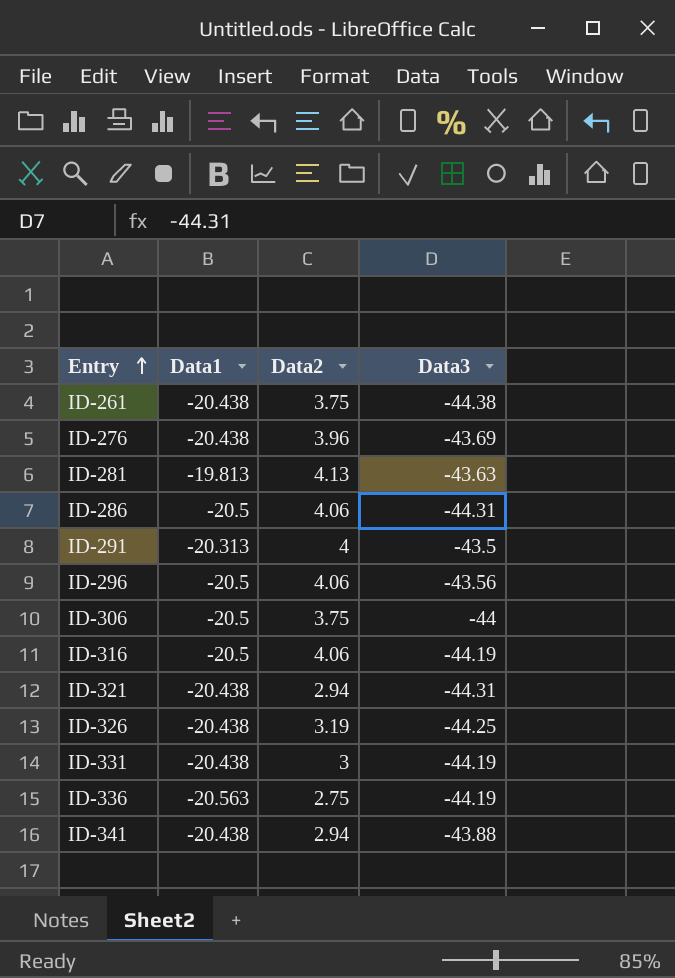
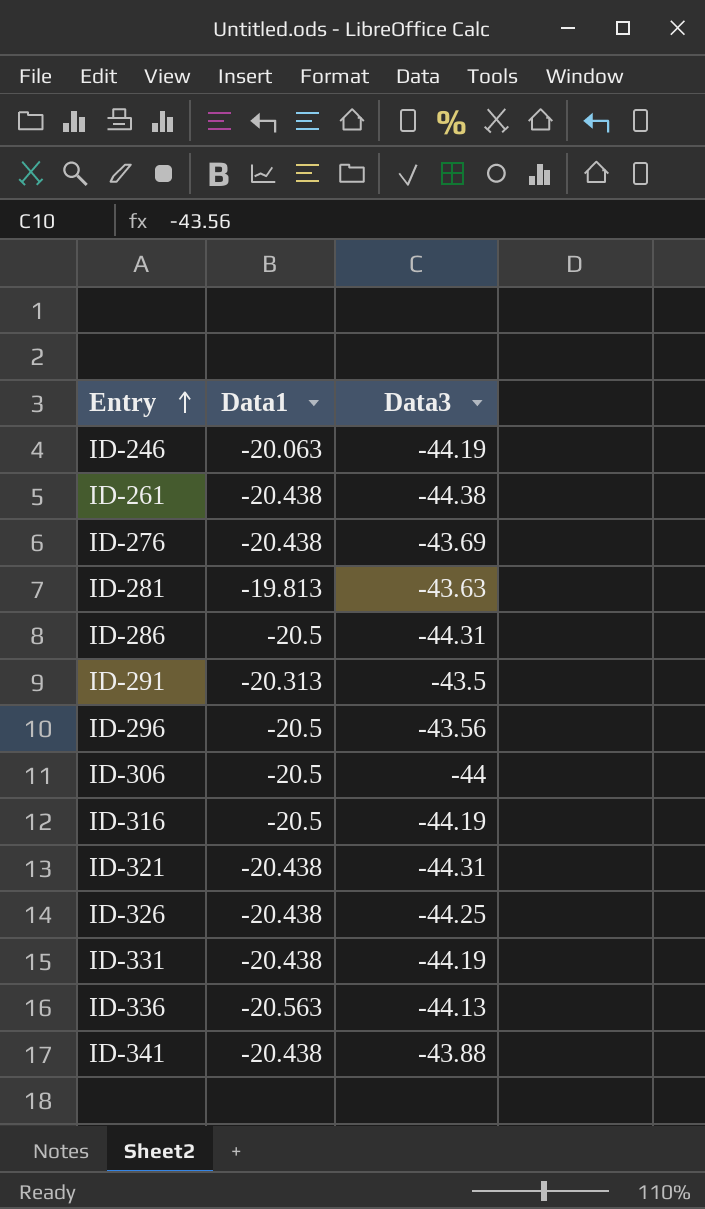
column Data2 | position: 3 -> none
row ID-246: none -> -20.063 | -44.19
ID-336 | Data3: -44.19 -> -44.13

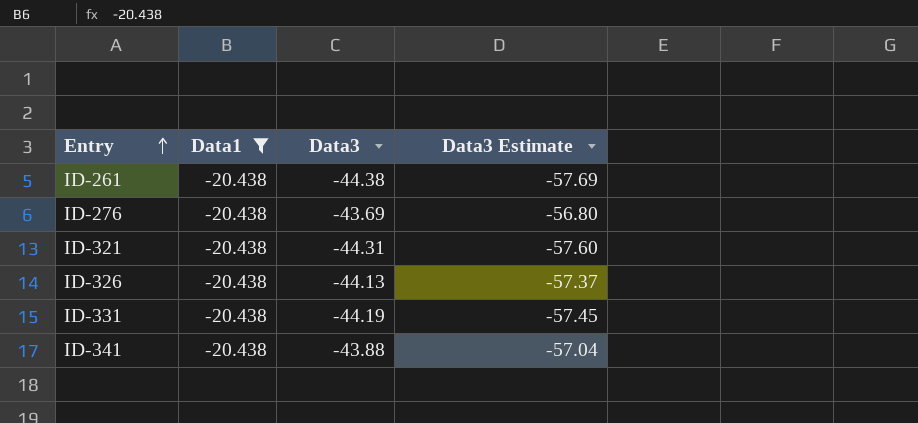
filter: none -> Data1 = -20.438
column Data3 Estimate | formula: none -> [Data3] * 1.3
ID-326 | Data3: -44.25 -> -44.13

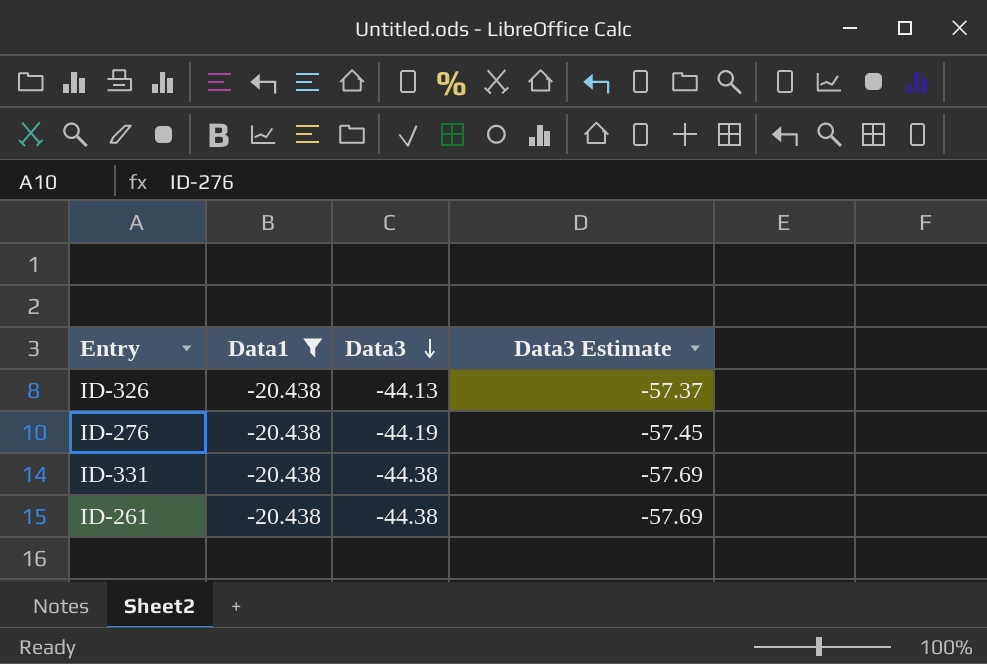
row order: Entry ascending -> Data3 descending
row ID-321: -20.438 | -44.31 | -57.60 -> none
row ID-341: -20.438 | -43.88 | -57.04 -> none
ID-276 | Data3: -43.69 -> -44.19
ID-276 | Data3 Estimate: -56.80 -> -57.45
ID-331 | Data3: -44.19 -> -44.38
ID-331 | Data3 Estimate: -57.45 -> -57.69

